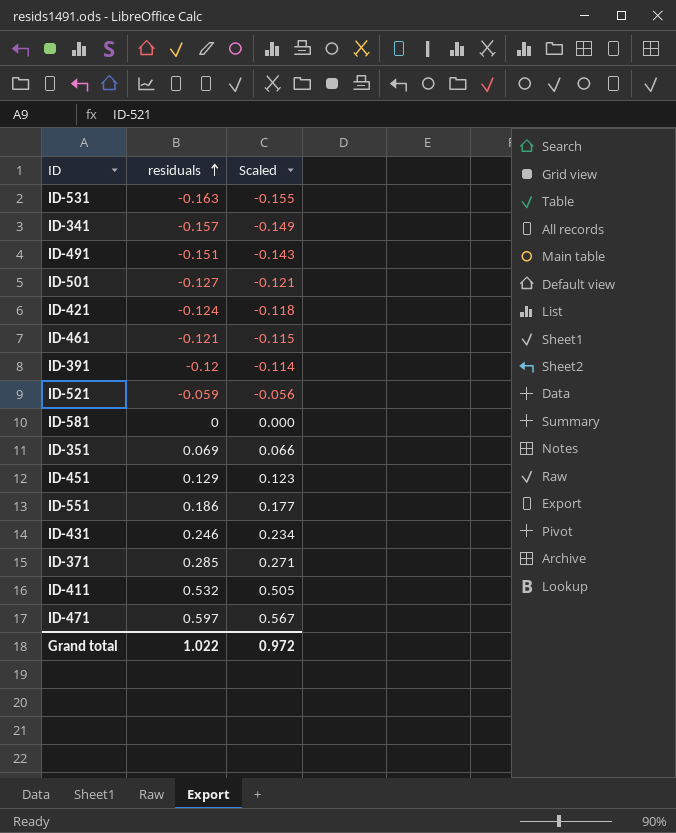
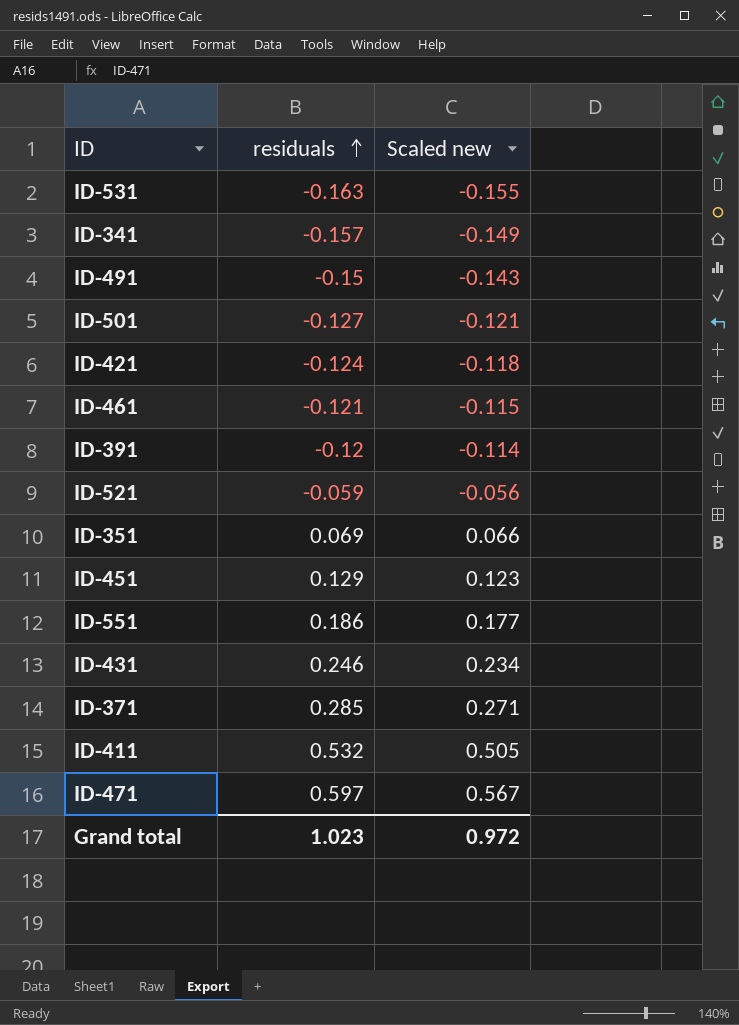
column name: Scaled -> Scaled new
row ID-581: 0 | 0.000 -> none
ID-491 | residuals: -0.151 -> -0.15
Grand total | residuals: 1.022 -> 1.023

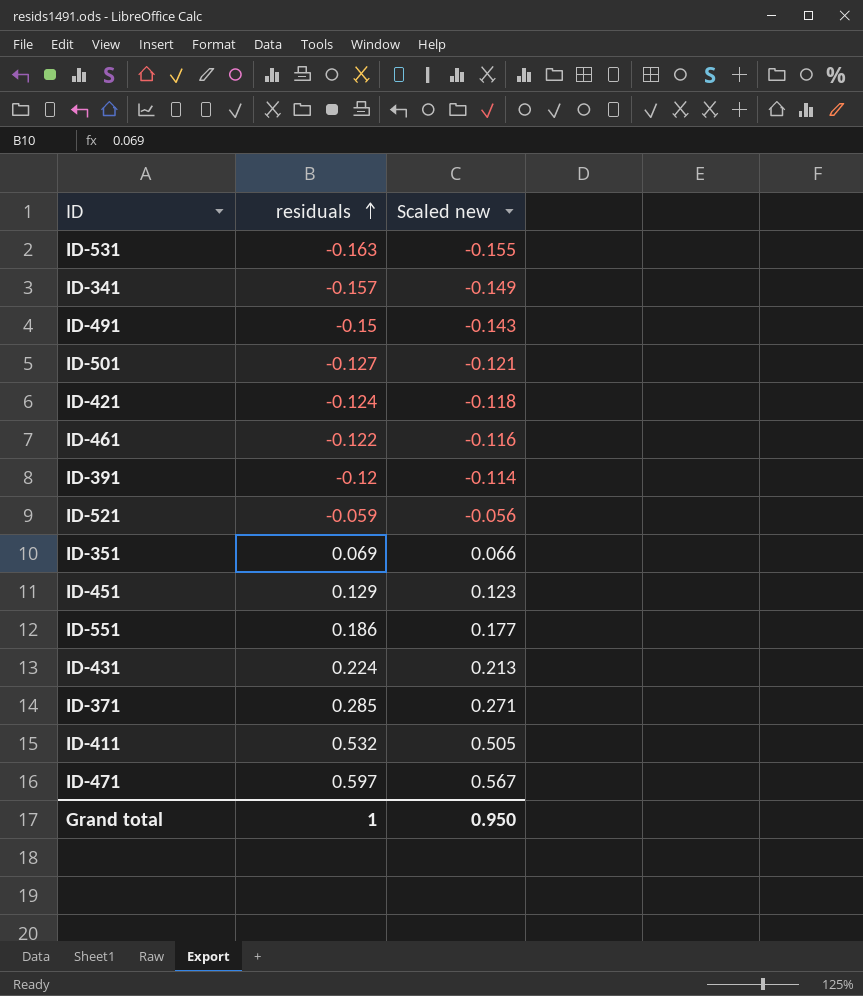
ID-461 | residuals: -0.121 -> -0.122
ID-461 | Scaled new: -0.115 -> -0.116
ID-431 | residuals: 0.246 -> 0.224
ID-431 | Scaled new: 0.234 -> 0.213
Grand total | residuals: 1.023 -> 1
Grand total | Scaled new: 0.972 -> 0.950

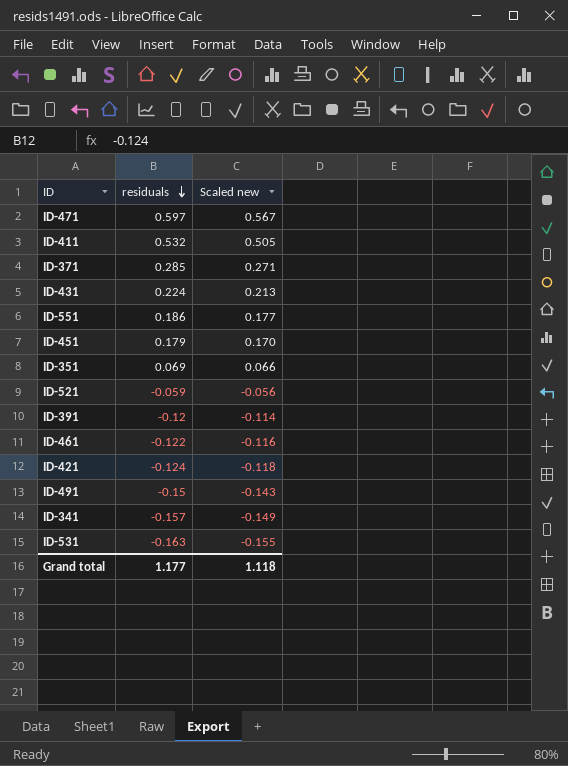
row order: residuals ascending -> residuals descending
row ID-501: -0.127 | -0.121 -> none
ID-451 | residuals: 0.129 -> 0.179
ID-451 | Scaled new: 0.123 -> 0.170
Grand total | residuals: 1 -> 1.177
Grand total | Scaled new: 0.950 -> 1.118

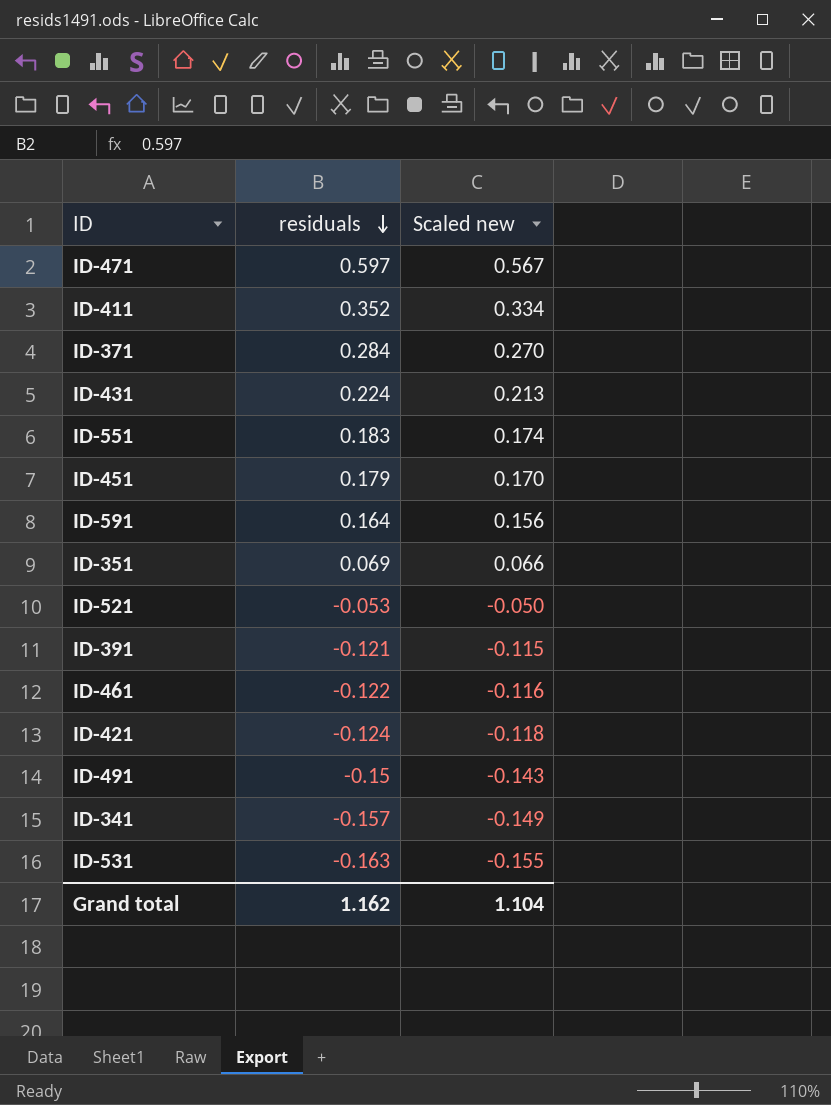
ID-411 | residuals: 0.532 -> 0.352
ID-411 | Scaled new: 0.505 -> 0.334
ID-371 | residuals: 0.285 -> 0.284
ID-371 | Scaled new: 0.271 -> 0.270
ID-551 | residuals: 0.186 -> 0.183
ID-551 | Scaled new: 0.177 -> 0.174
row ID-591: none -> 0.164 | 0.156
ID-521 | residuals: -0.059 -> -0.053
ID-521 | Scaled new: -0.056 -> -0.050
ID-391 | residuals: -0.12 -> -0.121
ID-391 | Scaled new: -0.114 -> -0.115
Grand total | residuals: 1.177 -> 1.162
Grand total | Scaled new: 1.118 -> 1.104

